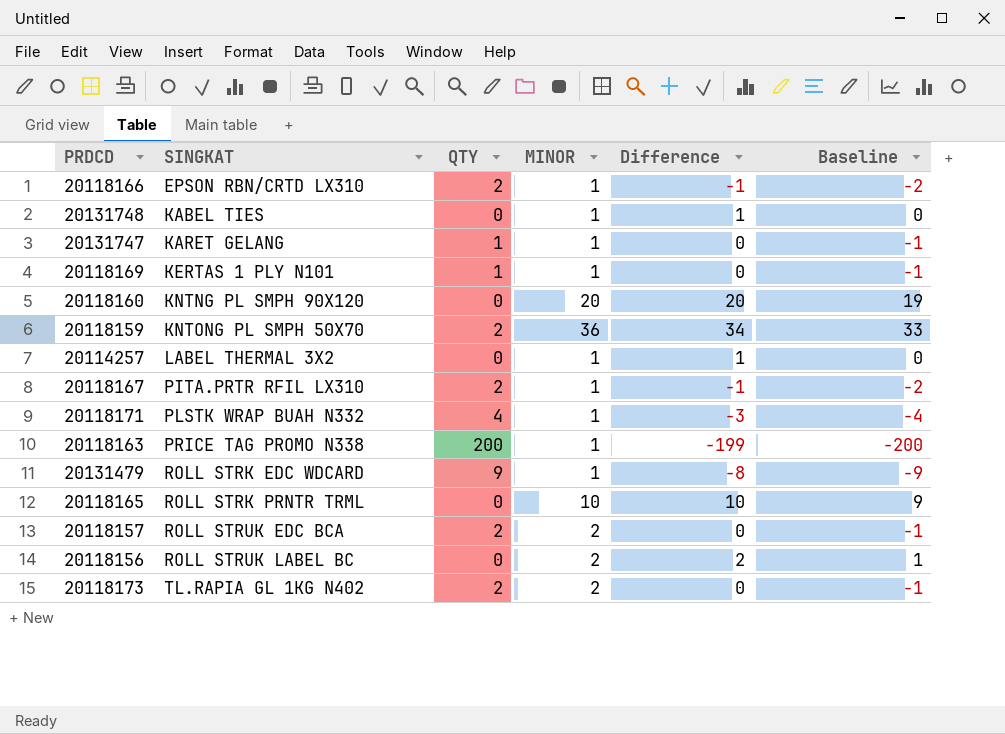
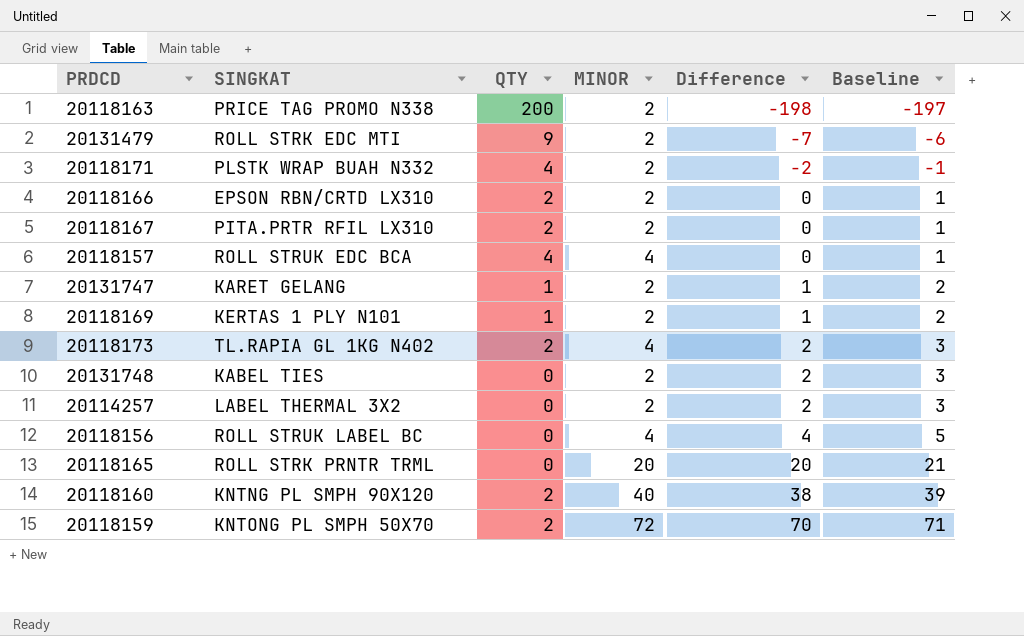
row order: SINGKAT ascending -> Difference ascending
column Baseline | formula: [Difference] - 1 -> [Difference] + 1
20118163 | MINOR: 1 -> 2
20118163 | Difference: -199 -> -198
20131479 | SINGKAT: ROLL STRK EDC WDCARD -> ROLL STRK EDC MTI
20131479 | MINOR: 1 -> 2
20131479 | Difference: -8 -> -7
20118171 | MINOR: 1 -> 2
20118171 | Difference: -3 -> -2
20118166 | MINOR: 1 -> 2
20118166 | Difference: -1 -> 0
20118167 | MINOR: 1 -> 2
20118167 | Difference: -1 -> 0
20118157 | QTY: 2 -> 4
20118157 | MINOR: 2 -> 4
20131747 | MINOR: 1 -> 2
20131747 | Difference: 0 -> 1
20118169 | MINOR: 1 -> 2
20118169 | Difference: 0 -> 1
20118173 | MINOR: 2 -> 4
20118173 | Difference: 0 -> 2
20131748 | MINOR: 1 -> 2
20131748 | Difference: 1 -> 2
20114257 | MINOR: 1 -> 2
20114257 | Difference: 1 -> 2
20118156 | MINOR: 2 -> 4
20118156 | Difference: 2 -> 4
20118165 | MINOR: 10 -> 20
20118165 | Difference: 10 -> 20
20118160 | QTY: 0 -> 2
20118160 | MINOR: 20 -> 40
20118160 | Difference: 20 -> 38
20118159 | MINOR: 36 -> 72
20118159 | Difference: 34 -> 70

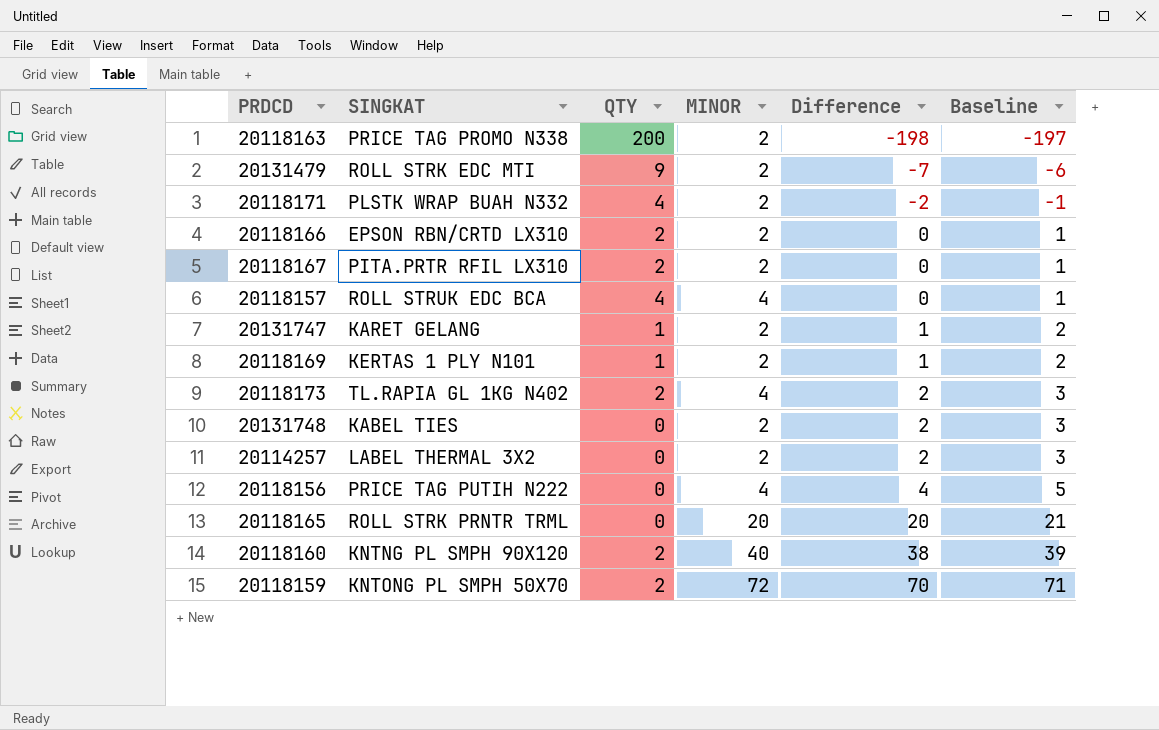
20118156 | SINGKAT: ROLL STRUK LABEL BC -> PRICE TAG PUTIH N222

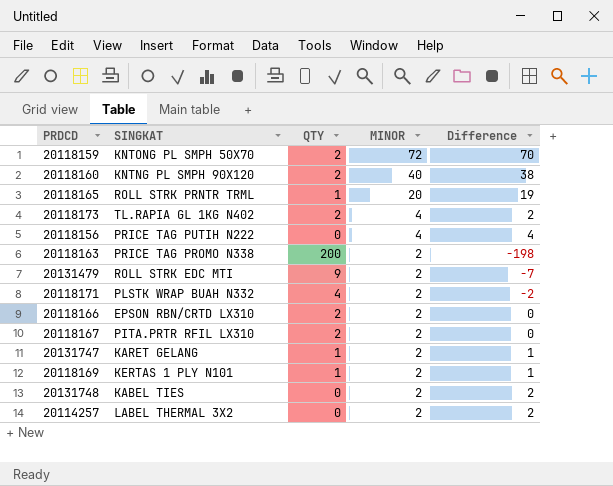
row order: Difference ascending -> MINOR descending
column Baseline | formula: [Difference] + 1 -> none
row 20118157: ROLL STRUK EDC BCA | 4 | 4 | 0 | 1 -> none
20118165 | QTY: 0 -> 1
20118165 | Difference: 20 -> 19

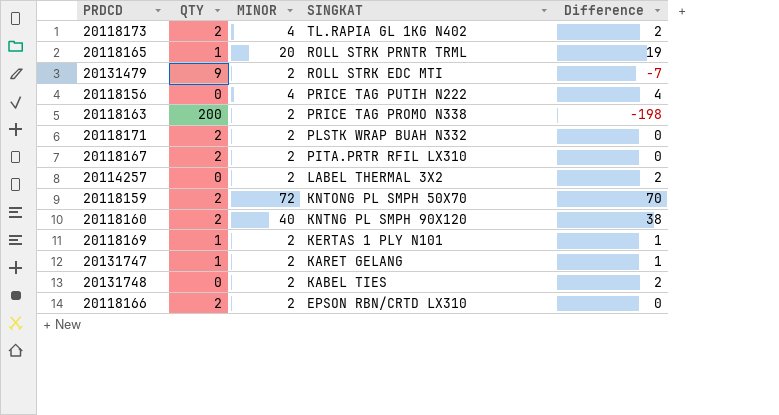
row order: MINOR descending -> SINGKAT descending
column SINGKAT | position: 2 -> 4
20118171 | QTY: 4 -> 2
20118171 | Difference: -2 -> 0

